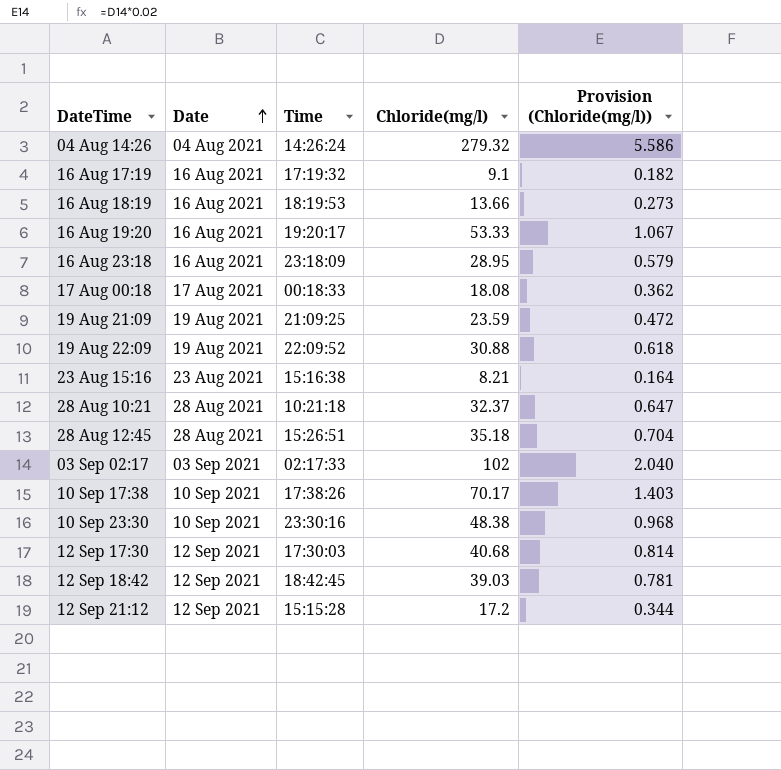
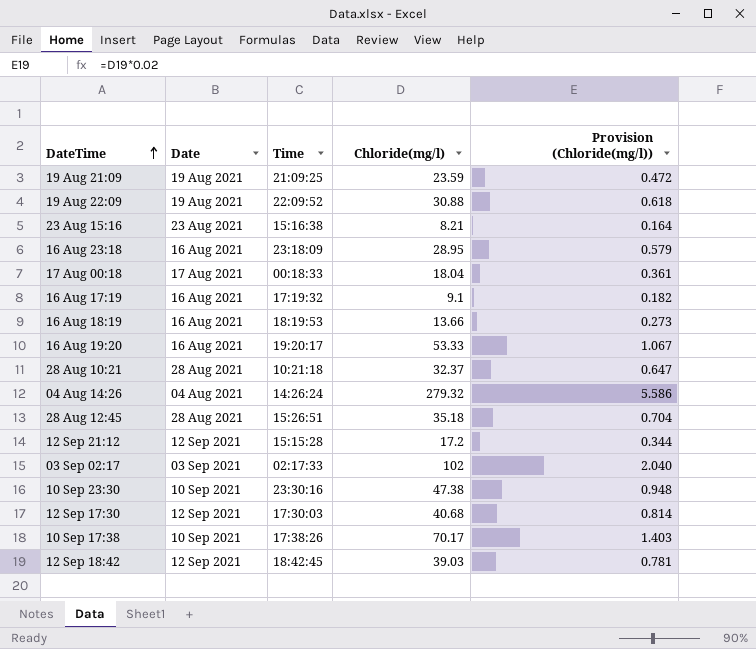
row order: Date ascending -> DateTime ascending
17 Aug 00:18 | Chloride(mg/l): 18.08 -> 18.04
17 Aug 00:18 | Provision (Chloride(mg/l)): 0.362 -> 0.361
10 Sep 23:30 | Chloride(mg/l): 48.38 -> 47.38
10 Sep 23:30 | Provision (Chloride(mg/l)): 0.968 -> 0.948

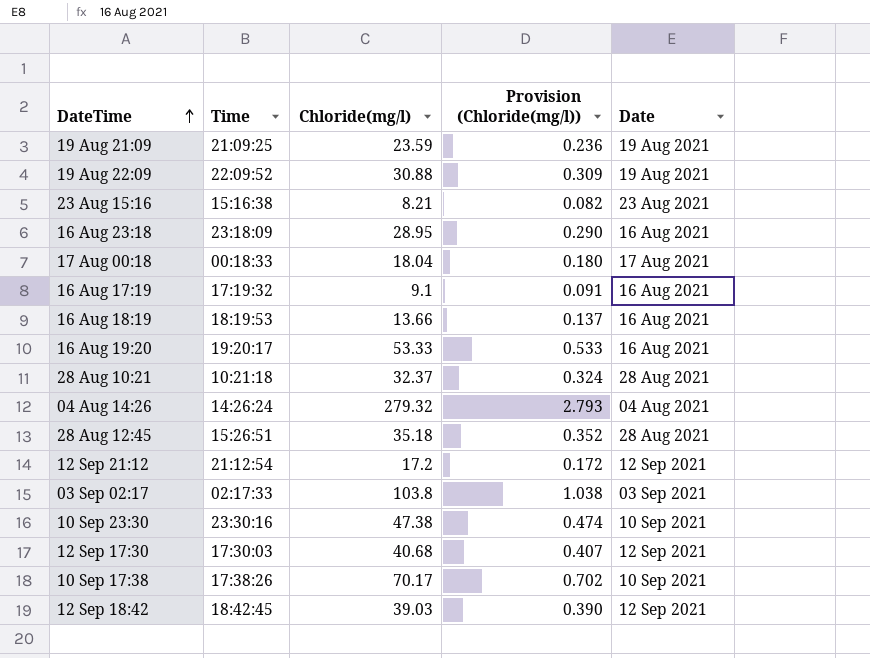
column Provision (Chloride(mg/l)) | formula: [Chloride(mg/l)] * 0.02 -> [Chloride(mg/l)] * 0.01
column Date | position: 2 -> 5
12 Sep 21:12 | Time: 15:15:28 -> 21:12:54
03 Sep 02:17 | Chloride(mg/l): 102 -> 103.8

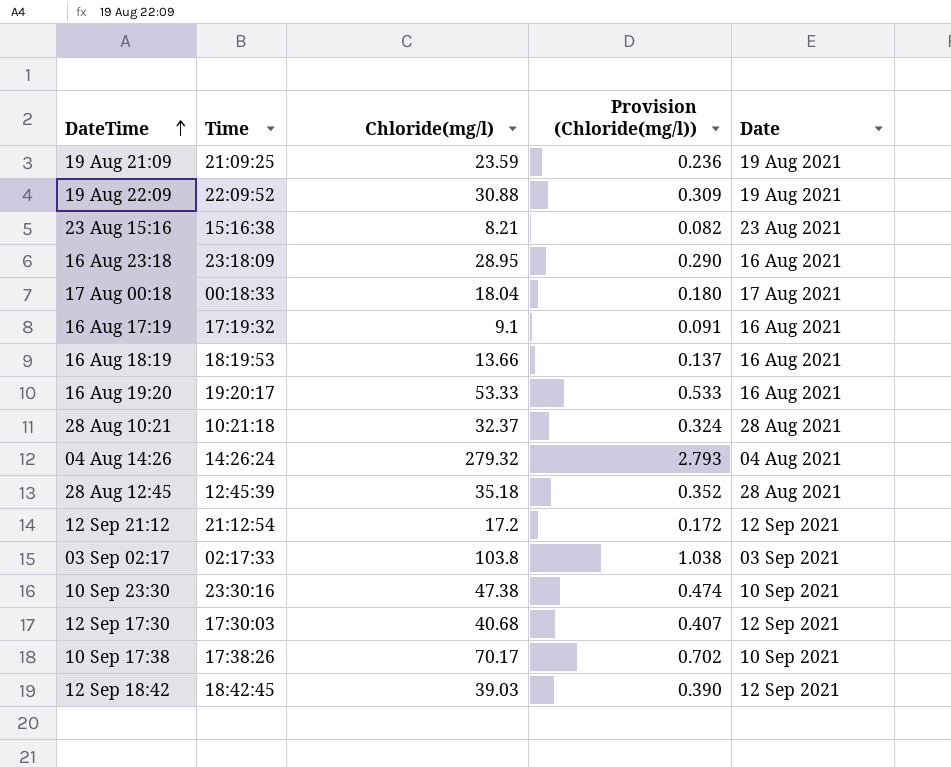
28 Aug 12:45 | Time: 15:26:51 -> 12:45:39

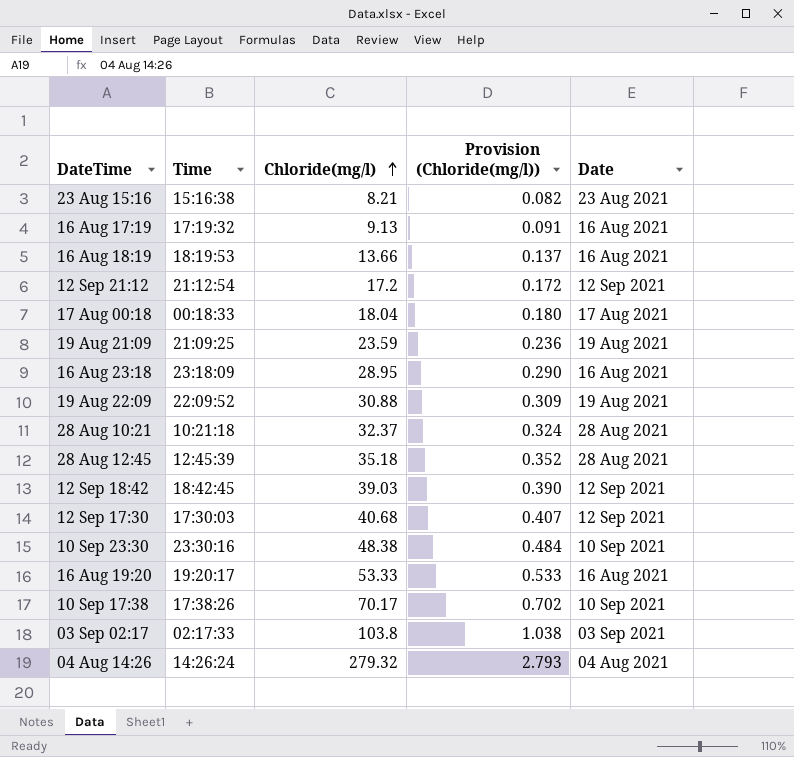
row order: DateTime ascending -> Chloride(mg/l) ascending
16 Aug 17:19 | Chloride(mg/l): 9.1 -> 9.13
10 Sep 23:30 | Chloride(mg/l): 47.38 -> 48.38
10 Sep 23:30 | Provision (Chloride(mg/l)): 0.474 -> 0.484

